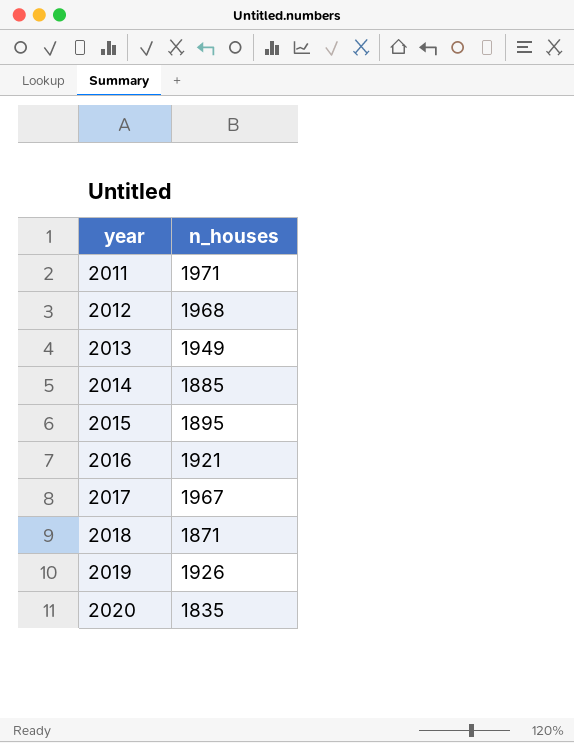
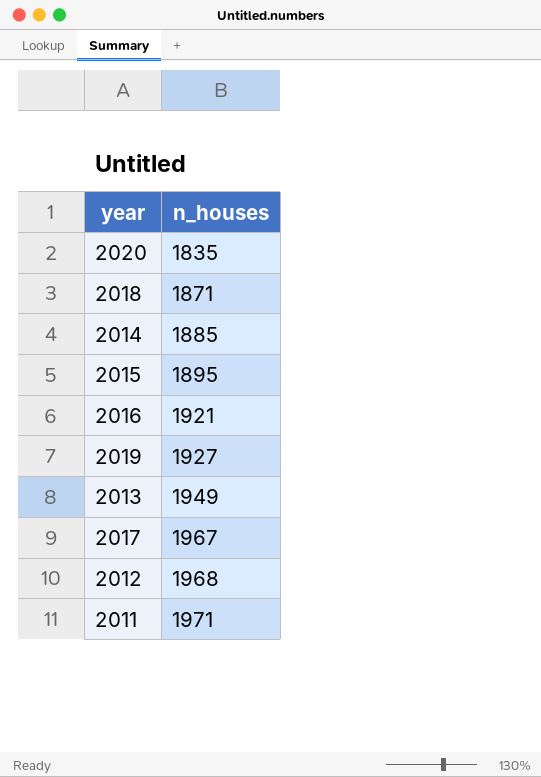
row order: year ascending -> n_houses ascending
2019 | n_houses: 1926 -> 1927

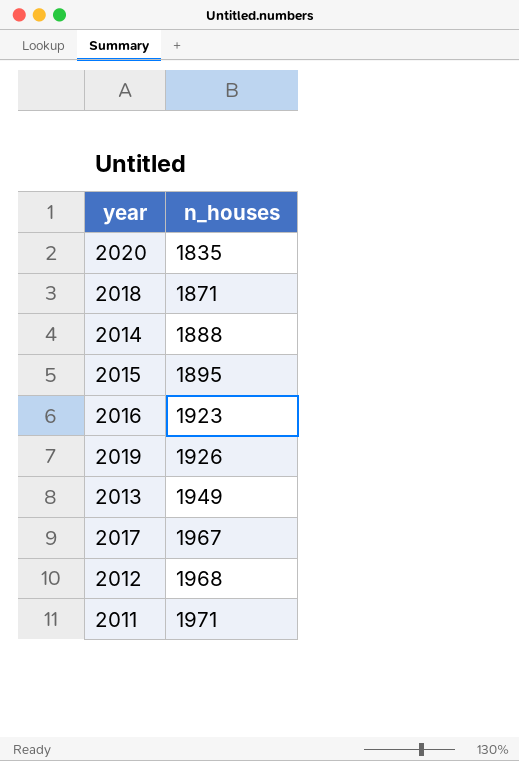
2014 | n_houses: 1885 -> 1888
2016 | n_houses: 1921 -> 1923
2019 | n_houses: 1927 -> 1926

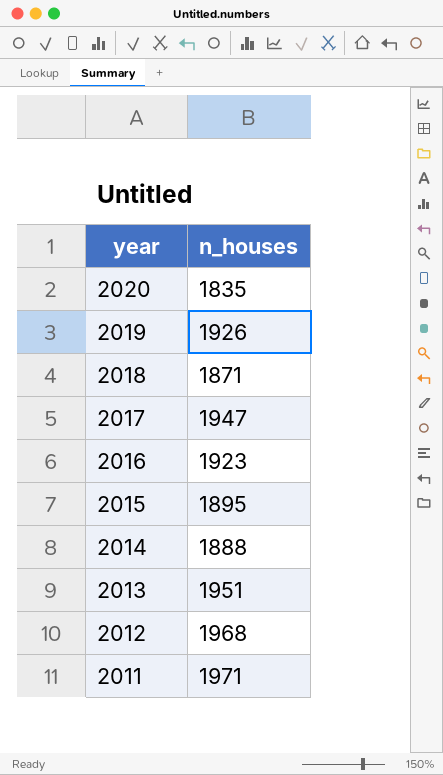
row order: n_houses ascending -> year descending
2017 | n_houses: 1967 -> 1947
2013 | n_houses: 1949 -> 1951

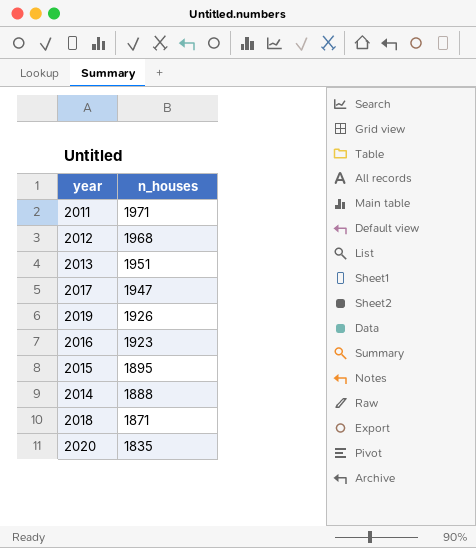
row order: year descending -> n_houses descending

